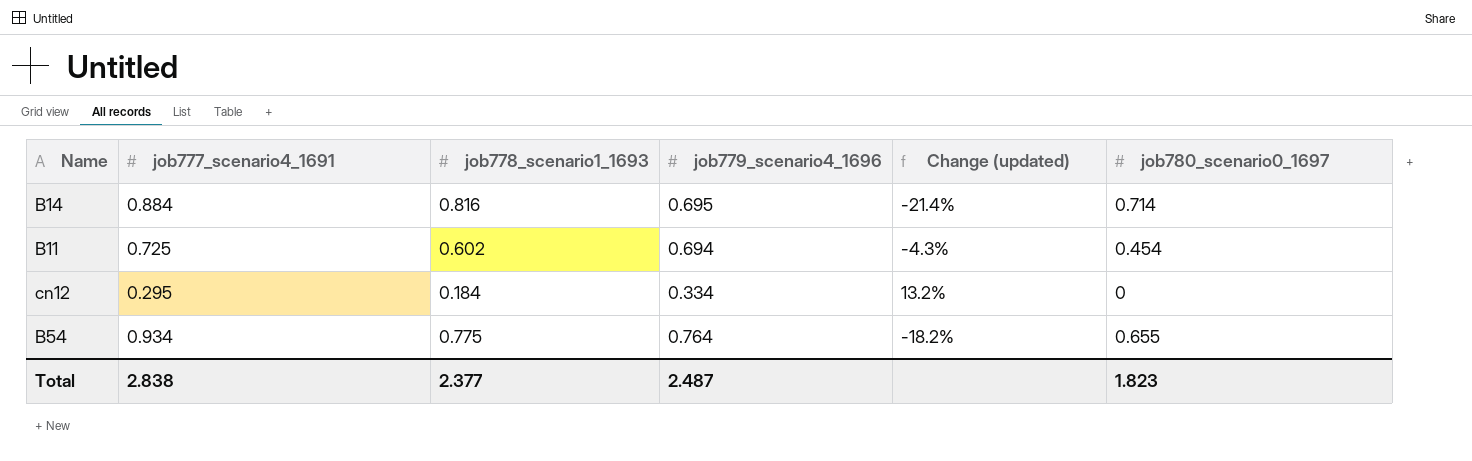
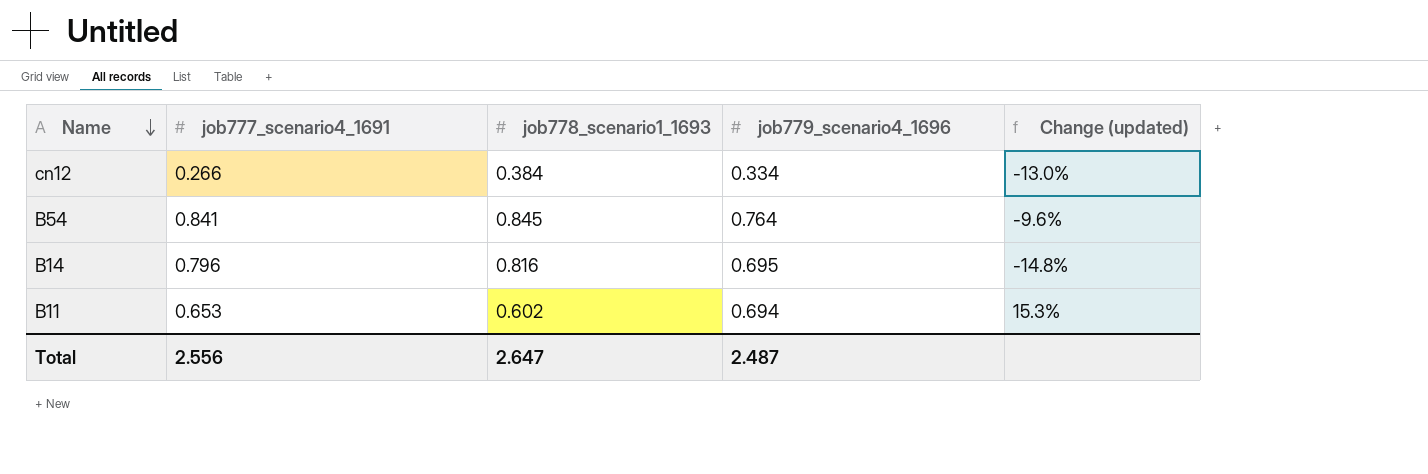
row order: none -> Name descending
column job780_scenario0_1697 | position: 6 -> none
column Change (updated) | formula: ([job779_scenario4_1696] - [job777_scenario4_1691]) / [job777_scenario4_1691] -> ([job779_scenario4_1696] - [job778_scenario1_1693]) / [job778_scenario1_1693]
cn12 | job777_scenario4_1691: 0.295 -> 0.266
cn12 | job778_scenario1_1693: 0.184 -> 0.384
B54 | job777_scenario4_1691: 0.934 -> 0.841
B54 | job778_scenario1_1693: 0.775 -> 0.845
B14 | job777_scenario4_1691: 0.884 -> 0.796
B11 | job777_scenario4_1691: 0.725 -> 0.653
Total | job777_scenario4_1691: 2.838 -> 2.556
Total | job778_scenario1_1693: 2.377 -> 2.647

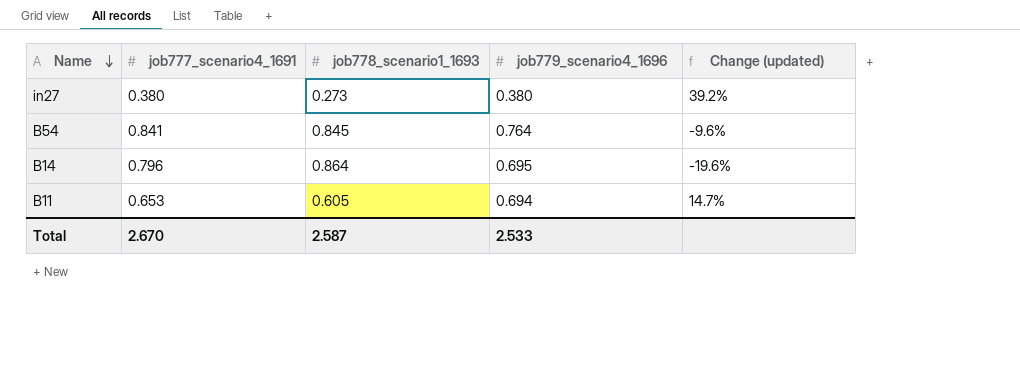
row cn12: 0.266 | 0.384 | 0.334 | -13.0% -> none
row in27: none -> 0.380 | 0.273 | 0.380 | 39.2%
B14 | job778_scenario1_1693: 0.816 -> 0.864
B14 | Change (updated): -14.8% -> -19.6%
B11 | job778_scenario1_1693: 0.602 -> 0.605
B11 | Change (updated): 15.3% -> 14.7%
Total | job777_scenario4_1691: 2.556 -> 2.670
Total | job778_scenario1_1693: 2.647 -> 2.587
Total | job779_scenario4_1696: 2.487 -> 2.533

